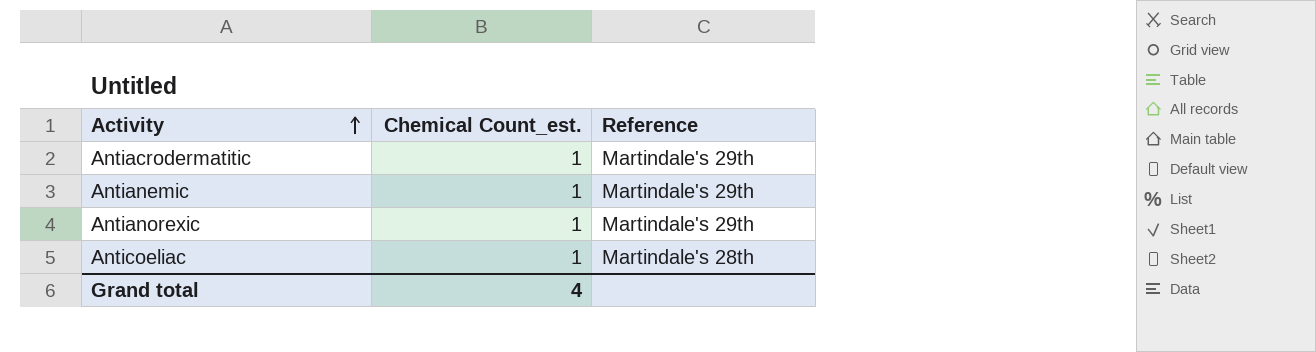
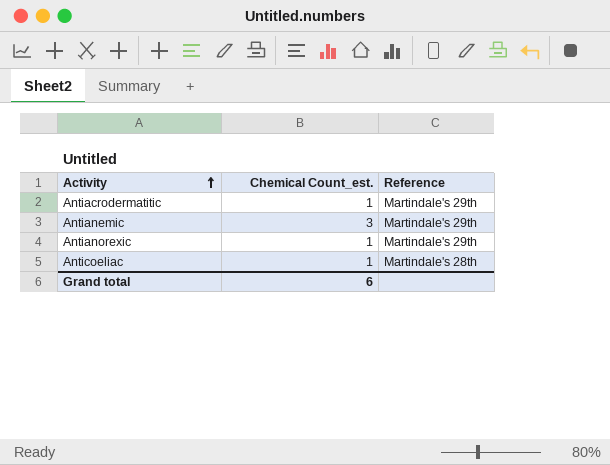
Antianemic | Chemical Count_est.: 1 -> 3
Grand total | Chemical Count_est.: 4 -> 6

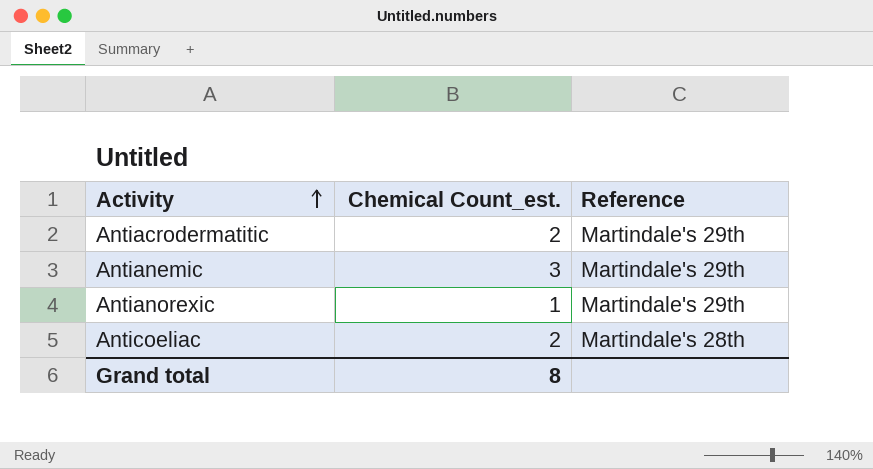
Antiacrodermatitic | Chemical Count_est.: 1 -> 2
Anticoeliac | Chemical Count_est.: 1 -> 2
Grand total | Chemical Count_est.: 6 -> 8

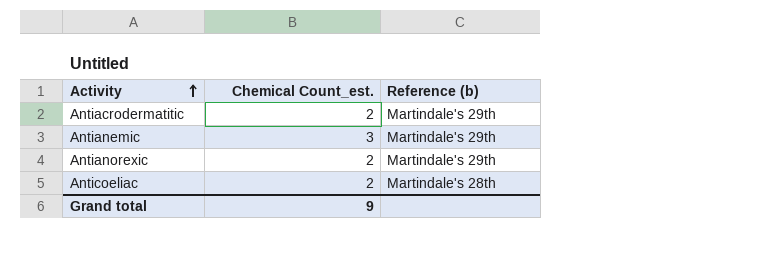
column name: Reference -> Reference (b)
Antianorexic | Chemical Count_est.: 1 -> 2
Grand total | Chemical Count_est.: 8 -> 9

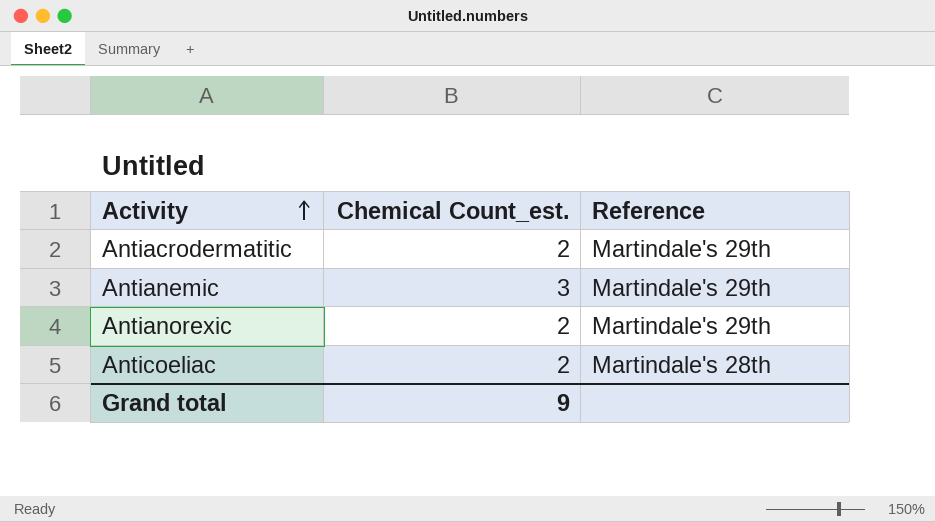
column name: Reference (b) -> Reference

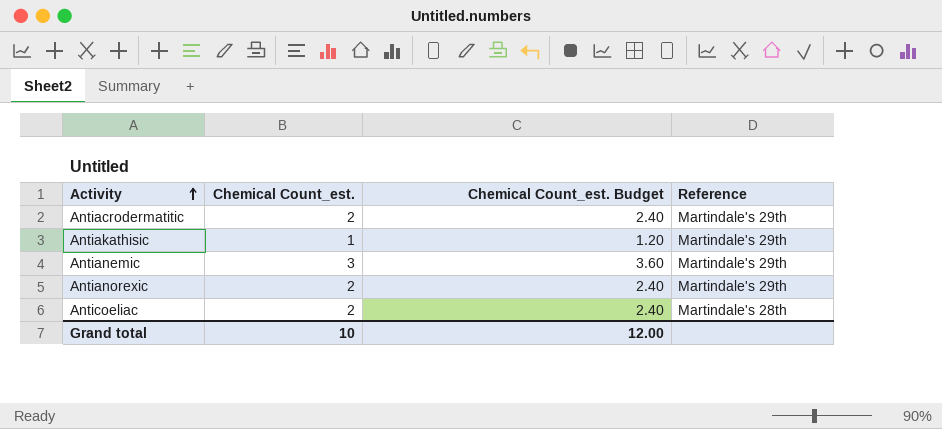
column Chemical Count_est. Budget | formula: none -> [Chemical Count_est.] * 1.2
row Antiakathisic: none -> 1 | 1.20 | Martindale's 29th
Grand total | Chemical Count_est.: 9 -> 10

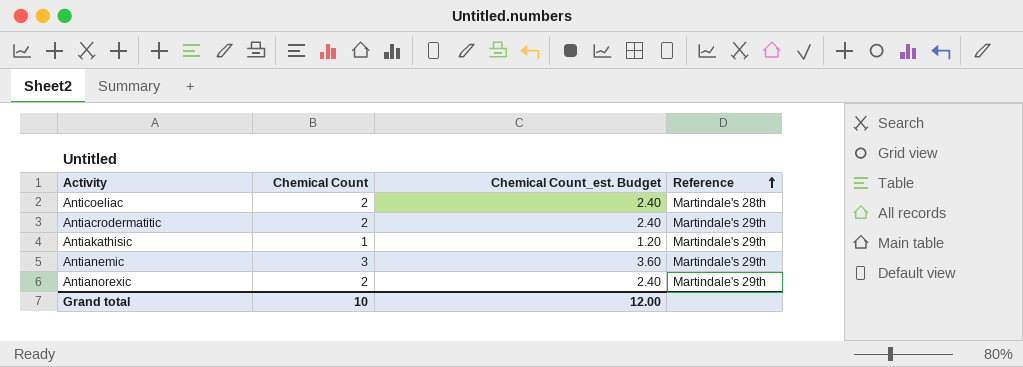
row order: Activity ascending -> Reference ascending
column name: Chemical Count_est. -> Chemical Count

